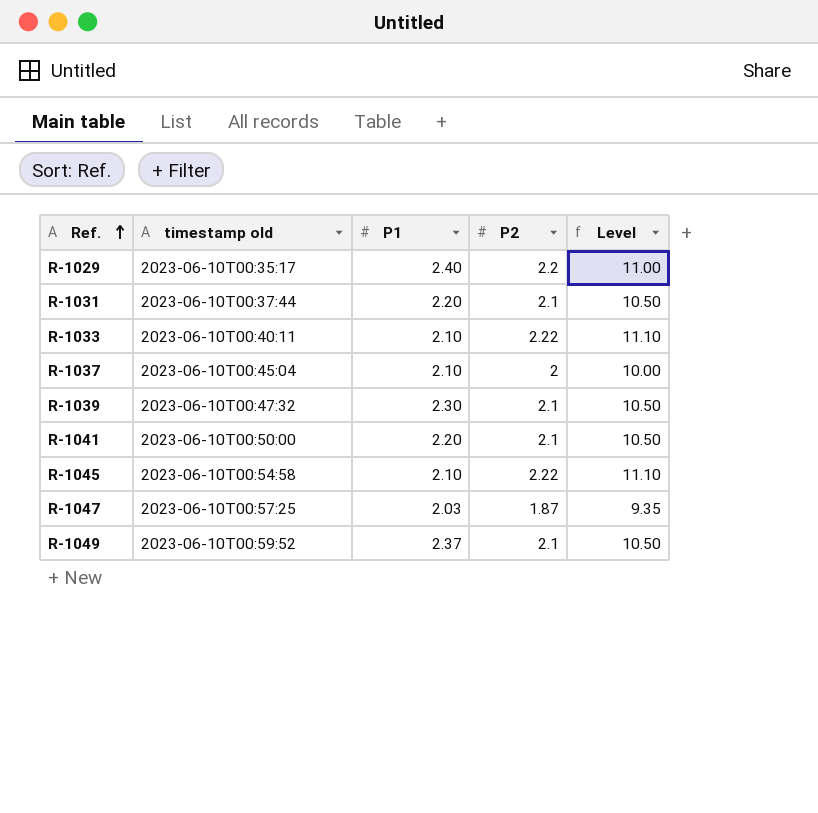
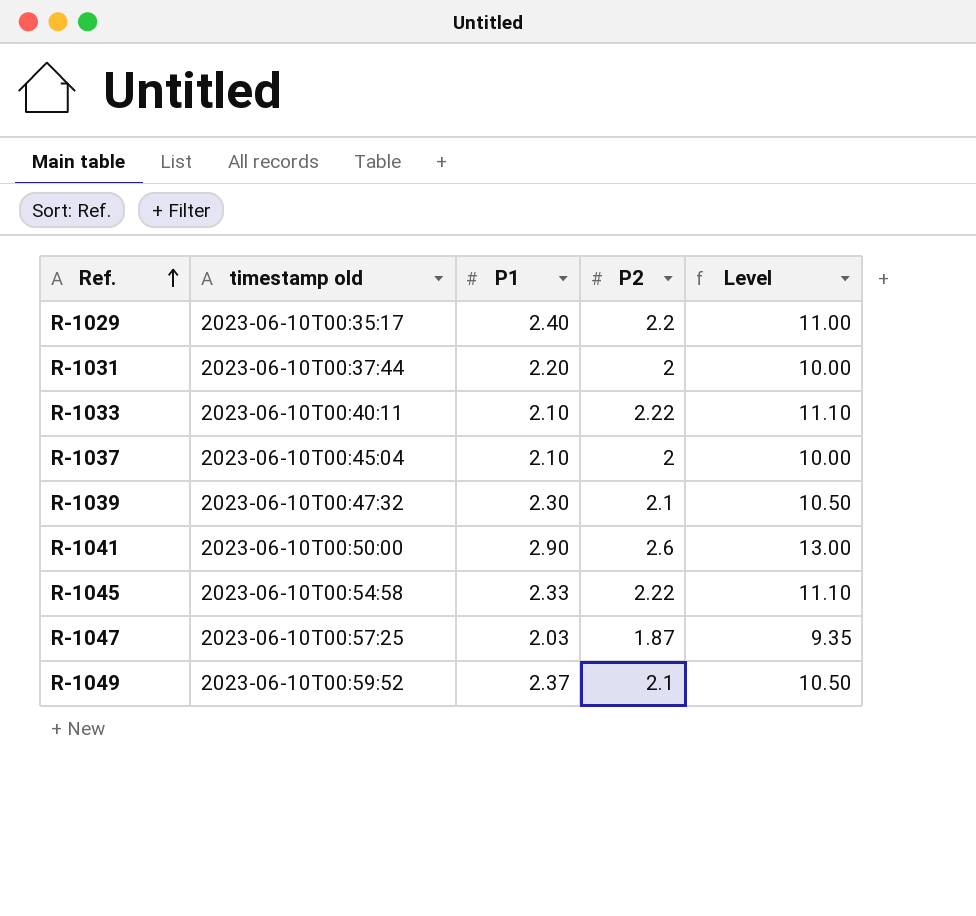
R-1031 | P2: 2.1 -> 2
R-1031 | Level: 10.50 -> 10.00
R-1041 | P1: 2.20 -> 2.90
R-1041 | P2: 2.1 -> 2.6
R-1041 | Level: 10.50 -> 13.00
R-1045 | P1: 2.10 -> 2.33

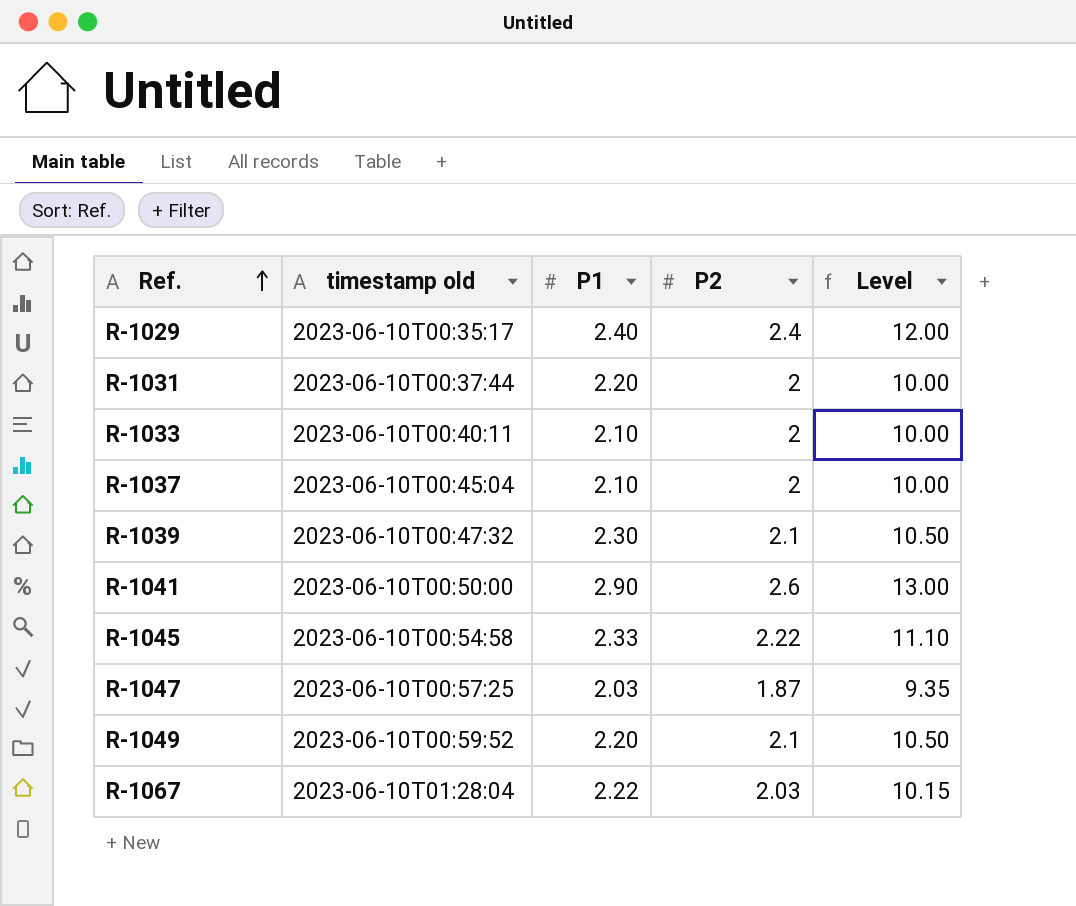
R-1029 | P2: 2.2 -> 2.4
R-1029 | Level: 11.00 -> 12.00
R-1033 | P2: 2.22 -> 2
R-1033 | Level: 11.10 -> 10.00
R-1049 | P1: 2.37 -> 2.20
row R-1067: none -> 2023-06-10T01:28:04 | 2.22 | 2.03 | 10.15

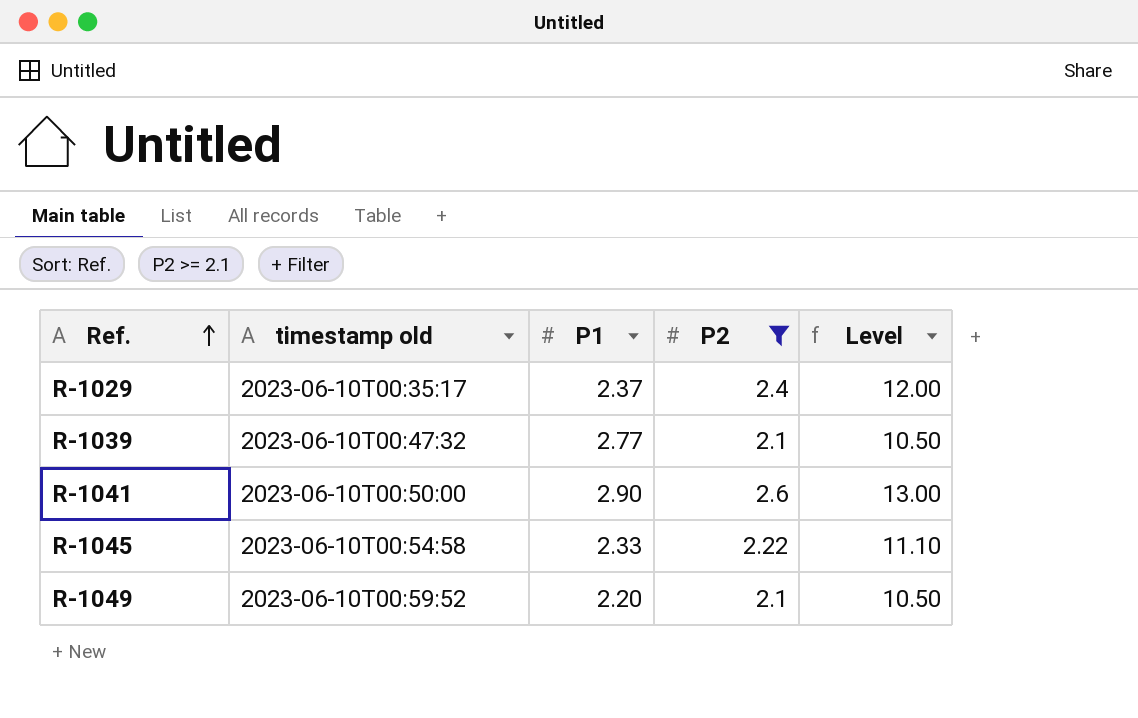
filter: none -> P2 >= 2.1
R-1029 | P1: 2.40 -> 2.37
R-1039 | P1: 2.30 -> 2.77

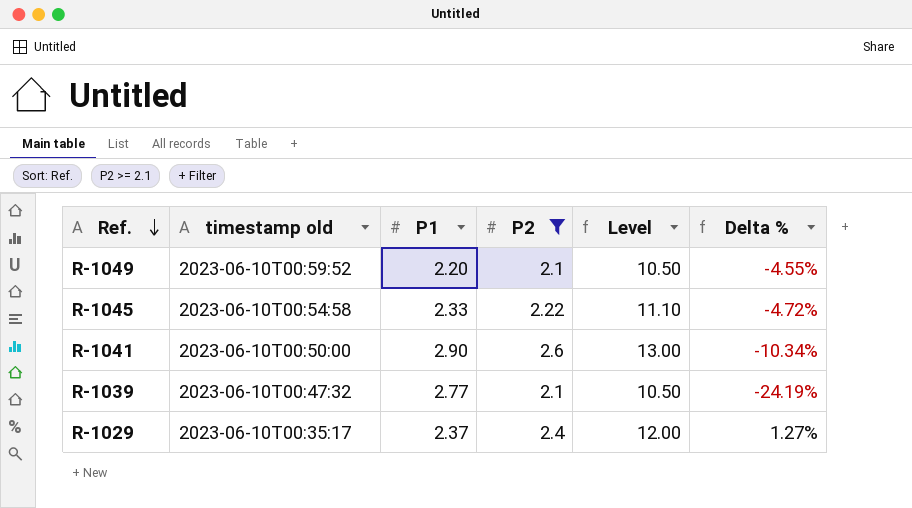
row order: Ref. ascending -> Ref. descending
column Delta % | formula: none -> ([P2] - [P1]) / [P1]

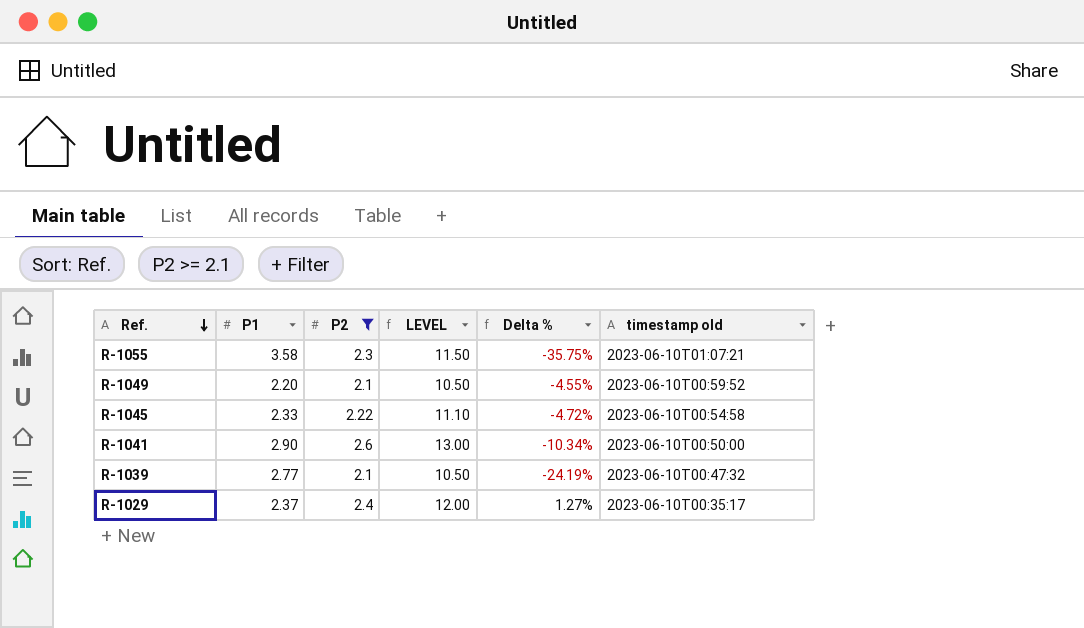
column name: Level -> LEVEL
column timestamp old | position: 2 -> 6
row R-1055: none -> 3.58 | 2.3 | 11.50 | -35.75% | 2023-06-10T01:07:21

